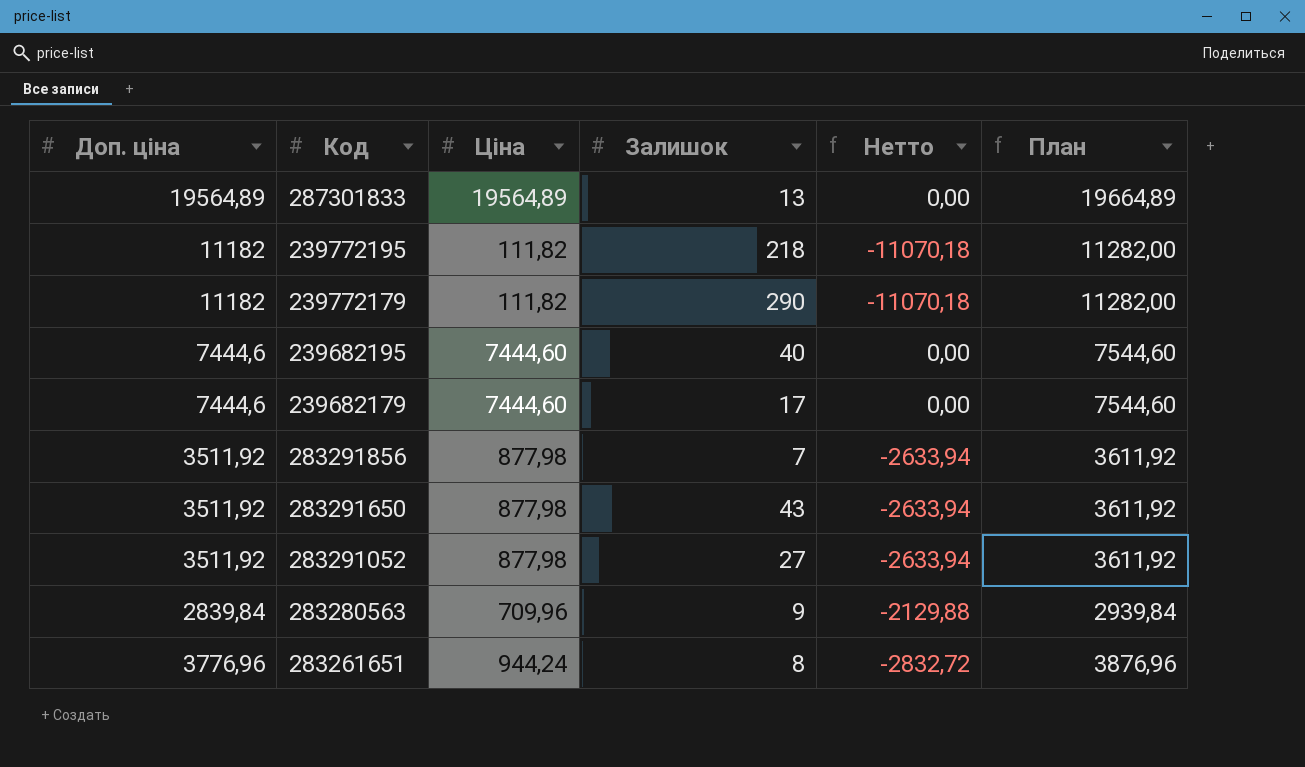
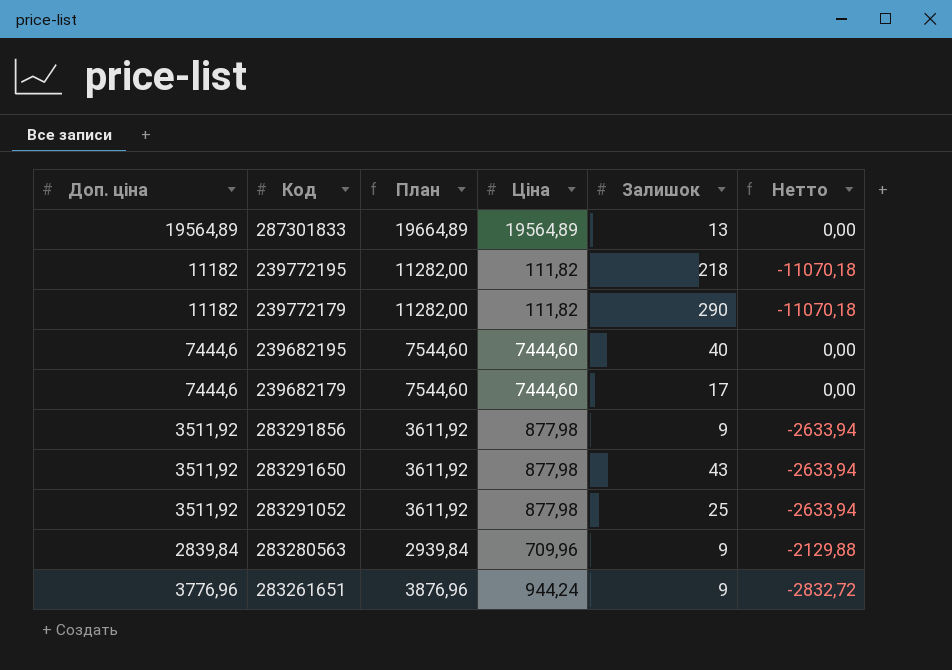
column План | position: 6 -> 3
283291856 | Залишок: 7 -> 9
283291052 | Залишок: 27 -> 25
283261651 | Залишок: 8 -> 9

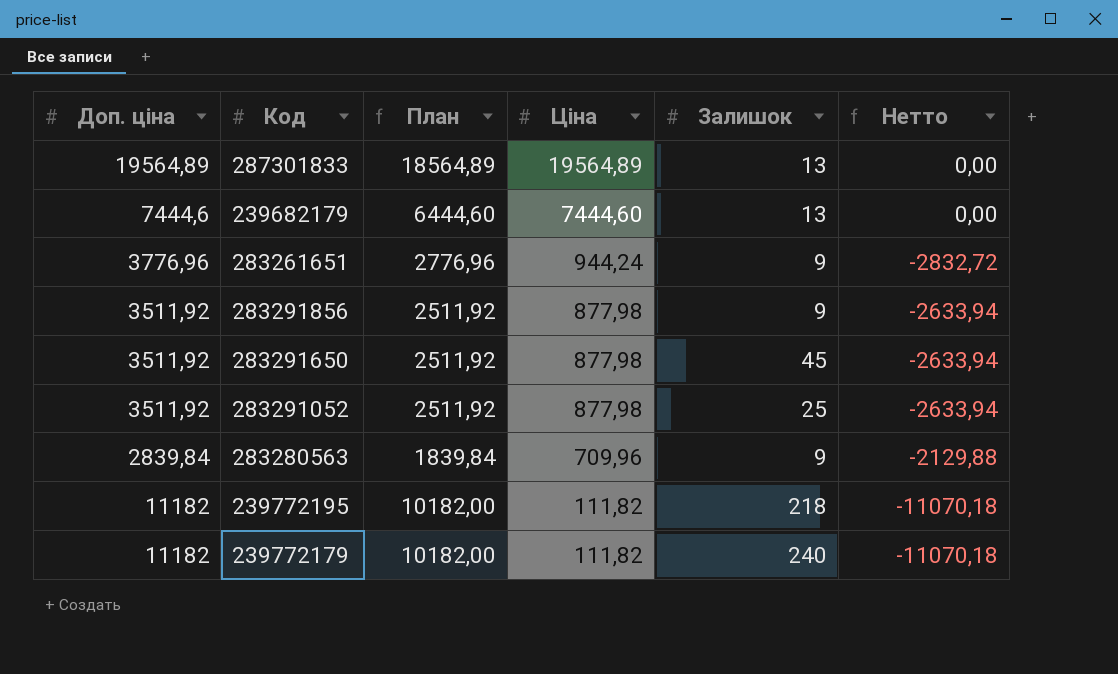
row order: none -> Ціна descending
column План | formula: [Доп. ціна] + 100 -> [Доп. ціна] - 1000
row 239682195: 7444,6 | 7544,60 | 7444,60 | 40 | 0,00 -> none
239682179 | Залишок: 17 -> 13
283291650 | Залишок: 43 -> 45
239772179 | Залишок: 290 -> 240

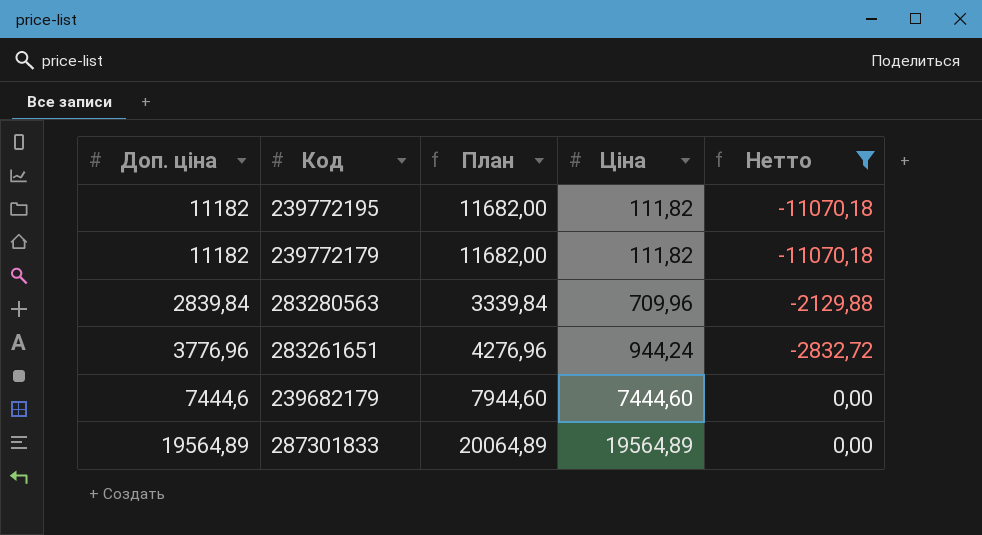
filter: none -> Нетто != -2633,94
row order: Ціна descending -> Ціна ascending
column Залишок | position: 5 -> none
column План | formula: [Доп. ціна] - 1000 -> [Доп. ціна] + 500

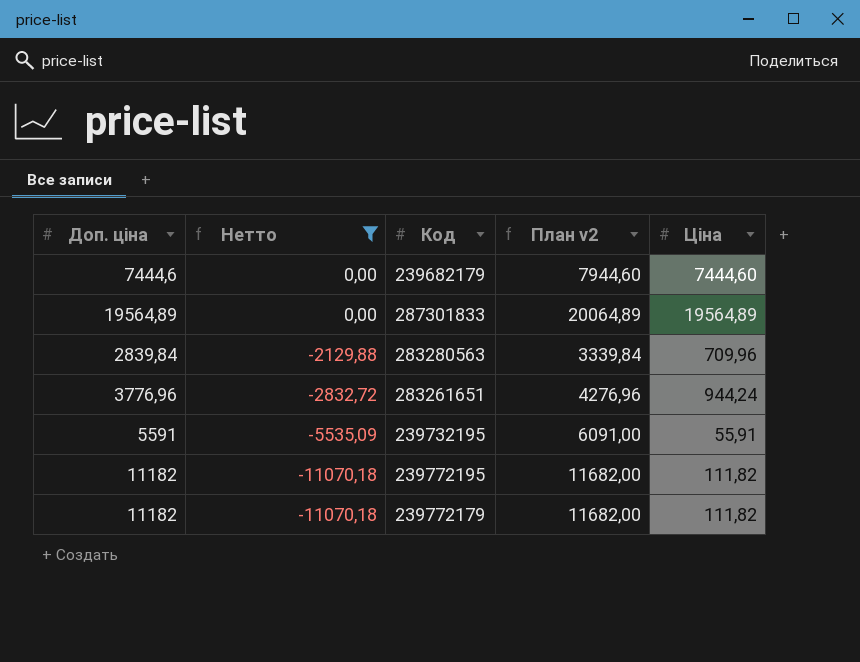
row order: Ціна ascending -> Нетто descending
column Нетто | position: 5 -> 2
column name: План -> План v2
row 239732195: none -> 5591 | -5535,09 | 6091,00 | 55,91

